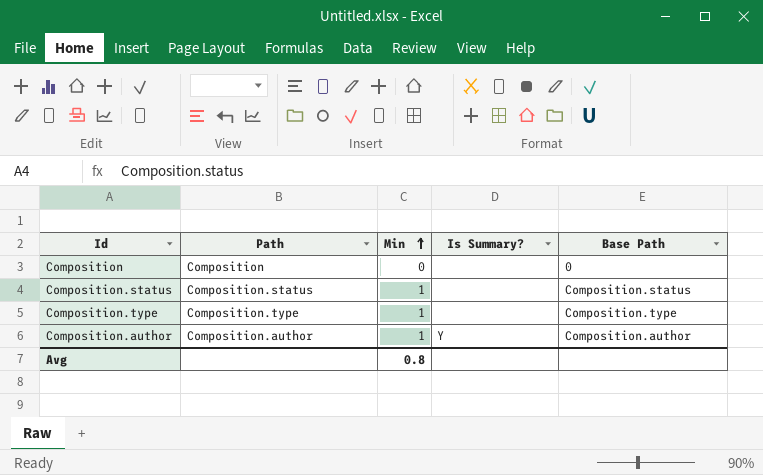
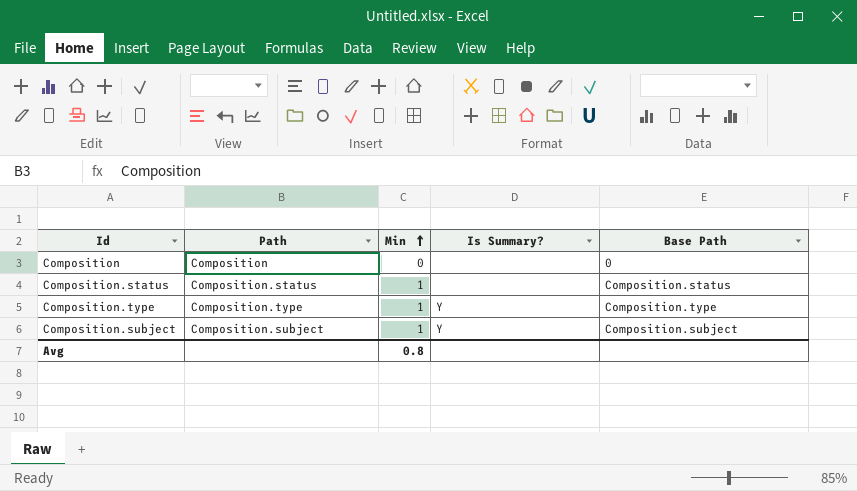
row Composition.author: Composition.author | 1 | Y | Composition.author -> none
Composition.type | Is Summary?: none -> Y
row Composition.subject: none -> Composition.subject | 1 | Y | Composition.subject

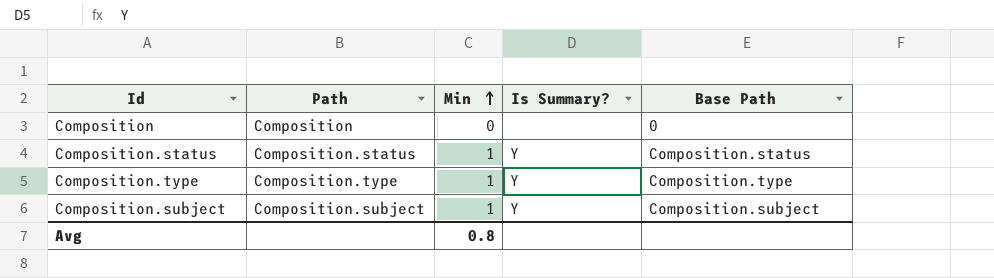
Composition.status | Is Summary?: none -> Y

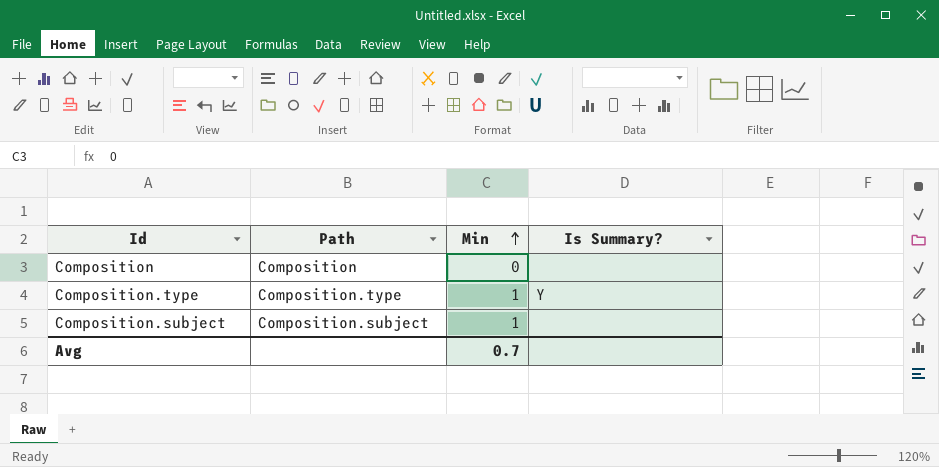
column Base Path | position: 5 -> none
row Composition.status: Composition.status | 1 | Y | Composition.status -> none
Composition.subject | Is Summary?: Y -> none
Avg | Min: 0.8 -> 0.7

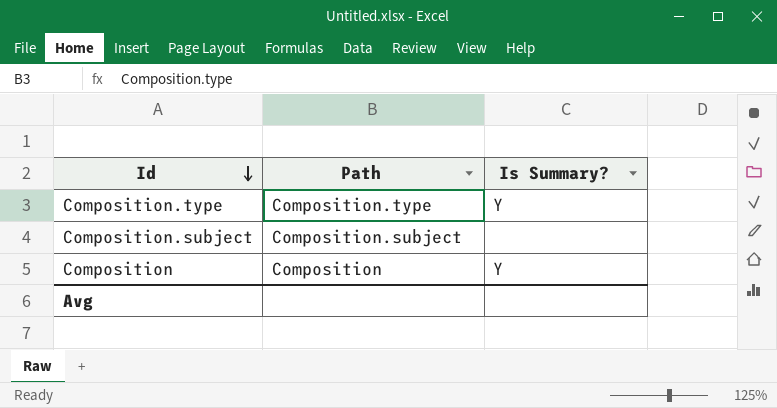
row order: Min ascending -> Id descending
column Min | position: 3 -> none
Composition | Is Summary?: none -> Y

